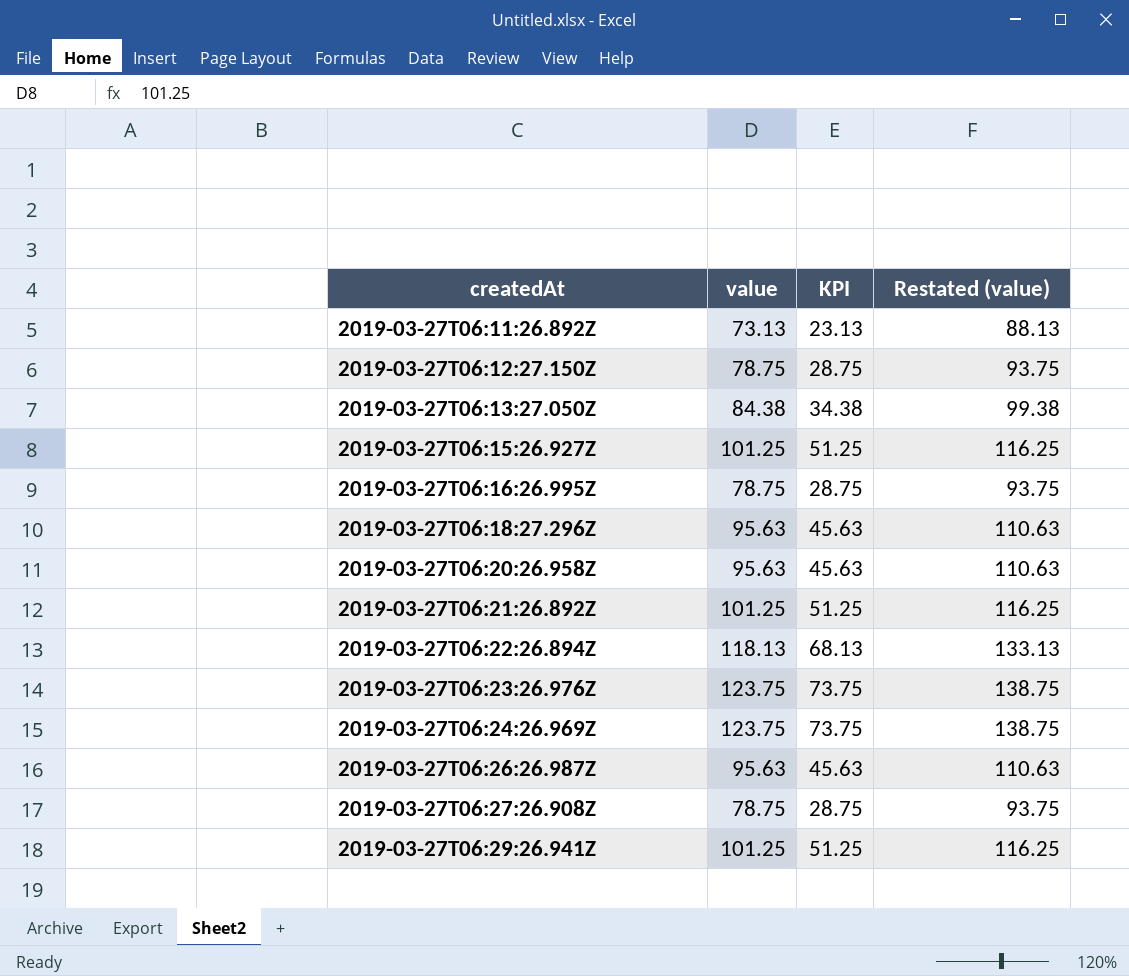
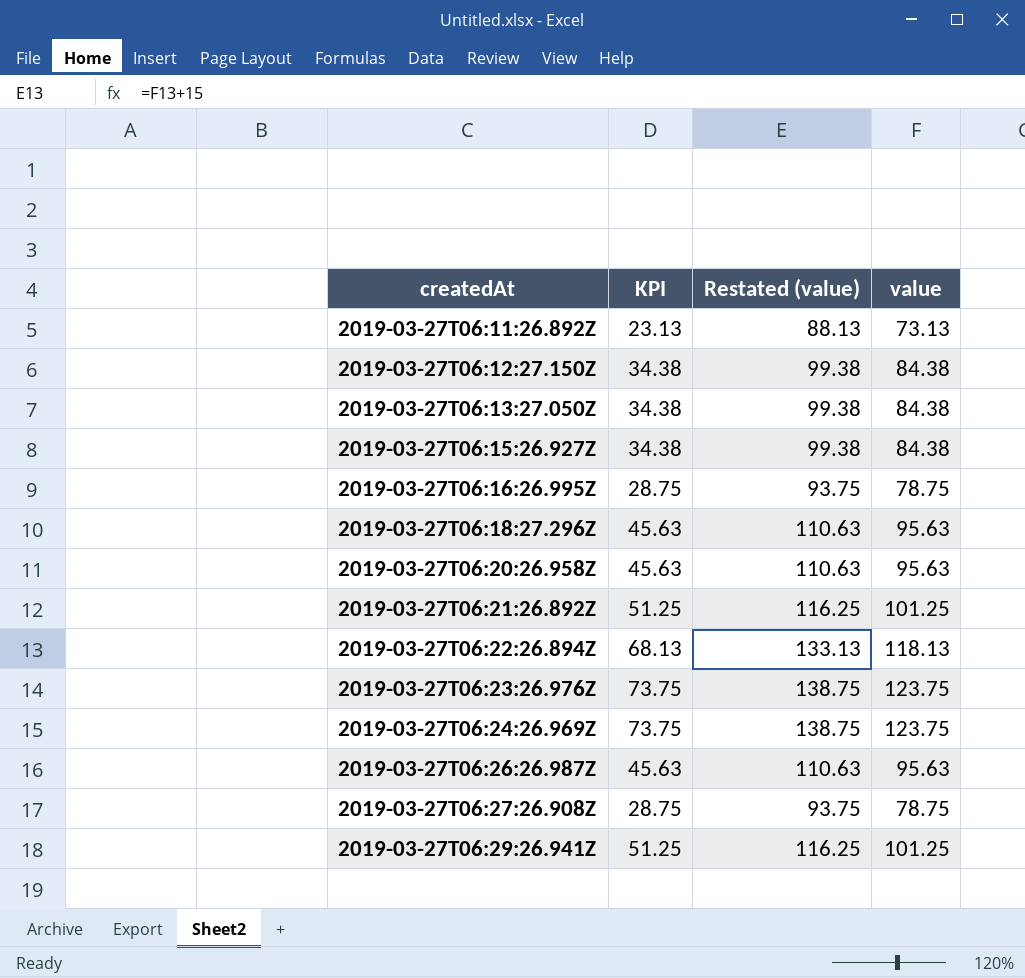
column value | position: 2 -> 4
2019-03-27T06:12:27.150Z | KPI: 28.75 -> 34.38
2019-03-27T06:12:27.150Z | Restated (value): 93.75 -> 99.38
2019-03-27T06:12:27.150Z | value: 78.75 -> 84.38
2019-03-27T06:15:26.927Z | KPI: 51.25 -> 34.38
2019-03-27T06:15:26.927Z | Restated (value): 116.25 -> 99.38
2019-03-27T06:15:26.927Z | value: 101.25 -> 84.38

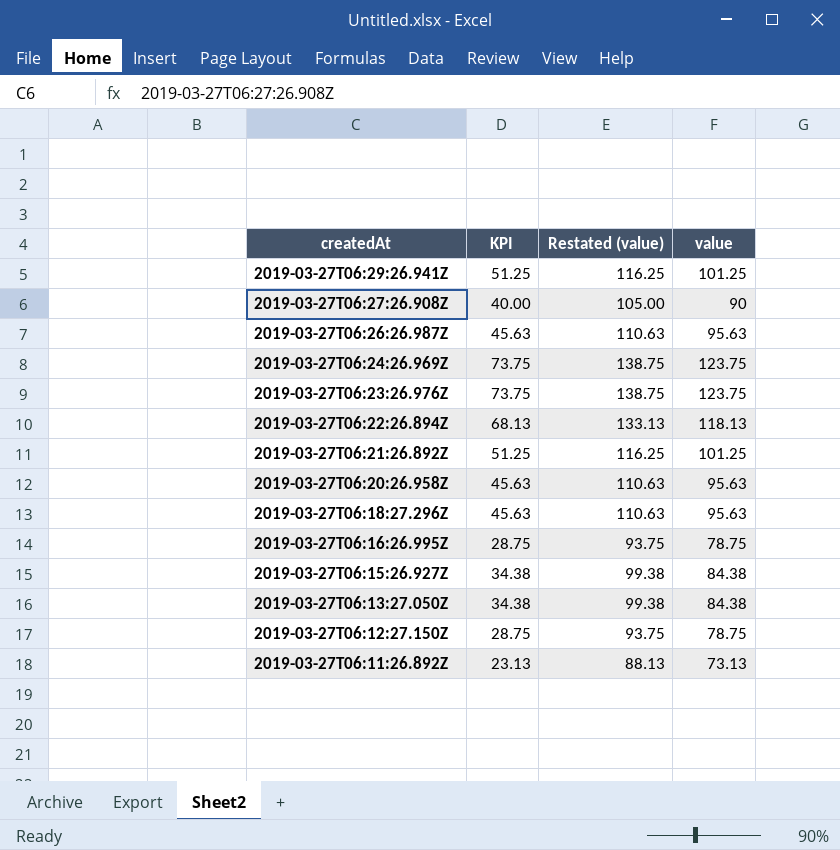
row order: createdAt ascending -> createdAt descending
2019-03-27T06:27:26.908Z | KPI: 28.75 -> 40.00
2019-03-27T06:27:26.908Z | Restated (value): 93.75 -> 105.00
2019-03-27T06:27:26.908Z | value: 78.75 -> 90
2019-03-27T06:12:27.150Z | KPI: 34.38 -> 28.75
2019-03-27T06:12:27.150Z | Restated (value): 99.38 -> 93.75
2019-03-27T06:12:27.150Z | value: 84.38 -> 78.75

